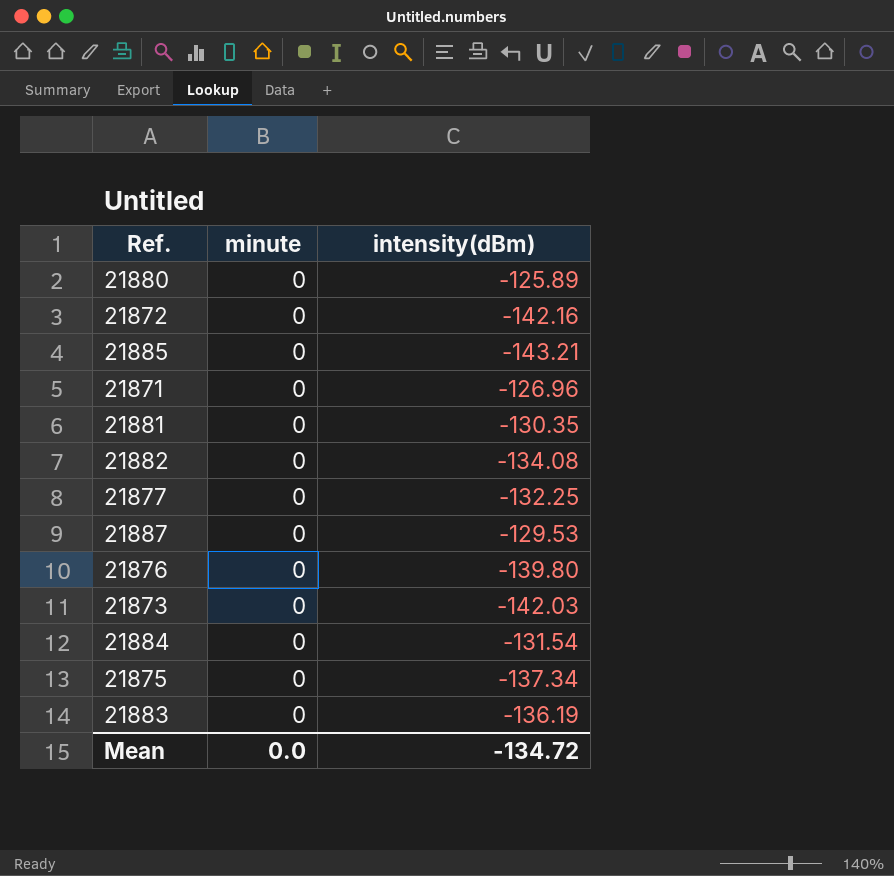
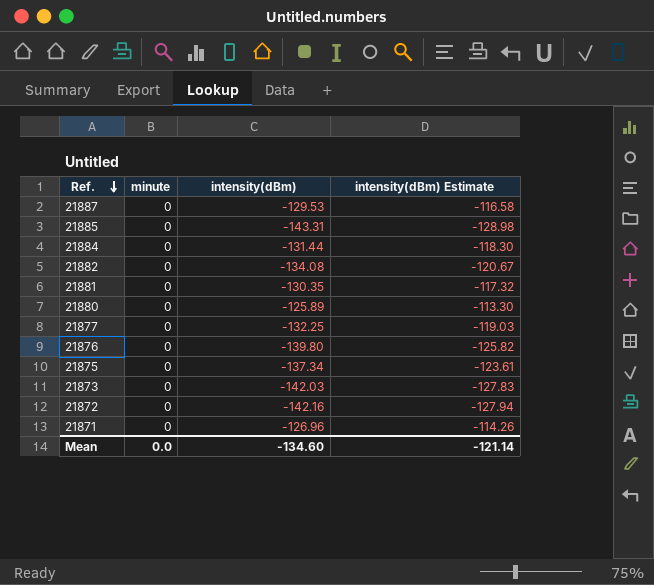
row order: none -> Ref. descending
column intensity(dBm) Estimate | formula: none -> [intensity(dBm)] * 0.9
row 21883: 0 | -136.19 -> none
21885 | intensity(dBm): -143.21 -> -143.31
21884 | intensity(dBm): -131.54 -> -131.44
Mean | intensity(dBm): -134.72 -> -134.60

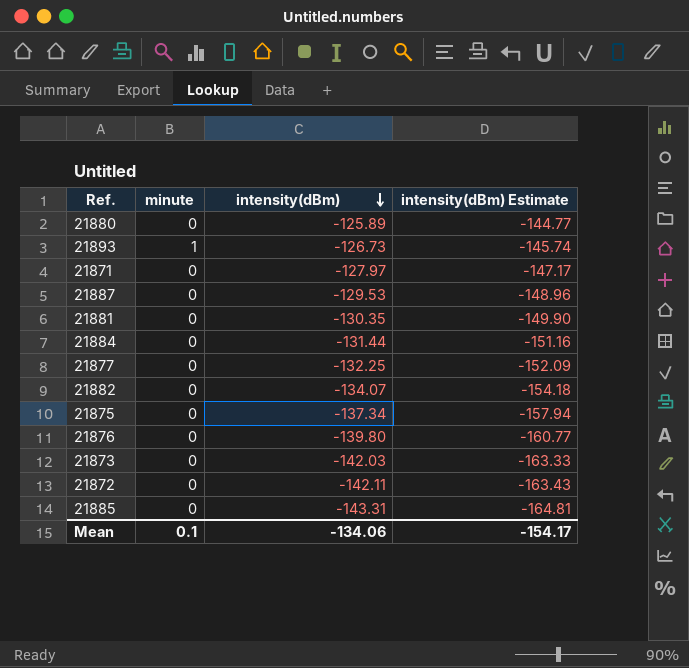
row order: Ref. descending -> intensity(dBm) descending
column intensity(dBm) Estimate | formula: [intensity(dBm)] * 0.9 -> [intensity(dBm)] * 1.15
row 21893: none -> 1 | -126.73 | -145.74
21871 | intensity(dBm): -126.96 -> -127.97
21882 | intensity(dBm): -134.08 -> -134.07
21872 | intensity(dBm): -142.16 -> -142.11
Mean | minute: 0.0 -> 0.1
Mean | intensity(dBm): -134.60 -> -134.06
Mean | intensity(dBm) Estimate: -121.14 -> -154.17

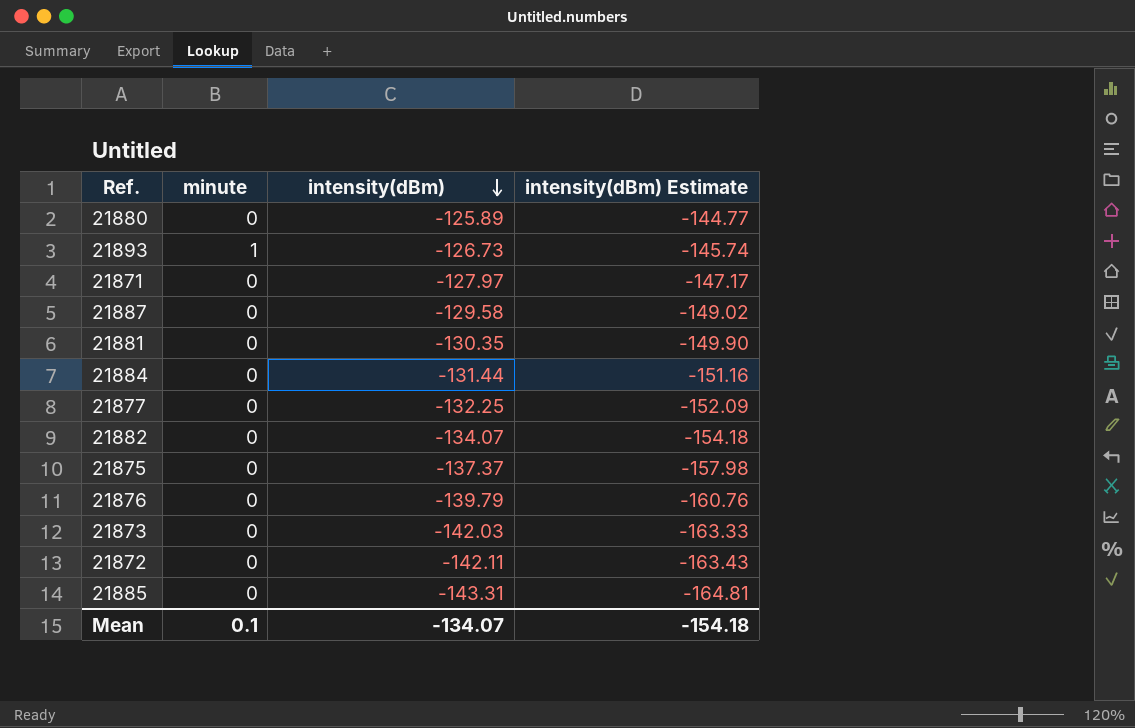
21887 | intensity(dBm): -129.53 -> -129.58
21887 | intensity(dBm) Estimate: -148.96 -> -149.02
21875 | intensity(dBm): -137.34 -> -137.37
21875 | intensity(dBm) Estimate: -157.94 -> -157.98
21876 | intensity(dBm): -139.80 -> -139.79
21876 | intensity(dBm) Estimate: -160.77 -> -160.76
Mean | intensity(dBm): -134.06 -> -134.07
Mean | intensity(dBm) Estimate: -154.17 -> -154.18

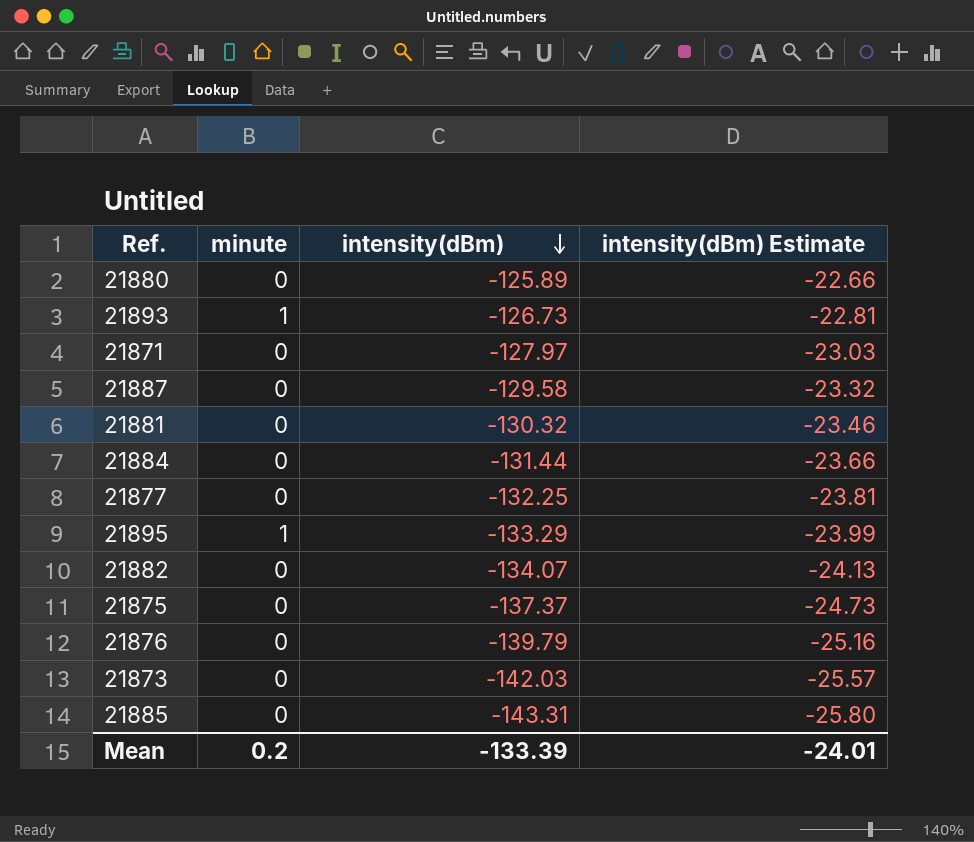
column intensity(dBm) Estimate | formula: [intensity(dBm)] * 1.15 -> [intensity(dBm)] * 0.18
row 21872: 0 | -142.11 | -163.43 -> none
21881 | intensity(dBm): -130.35 -> -130.32
row 21895: none -> 1 | -133.29 | -23.99
Mean | minute: 0.1 -> 0.2
Mean | intensity(dBm): -134.07 -> -133.39
Mean | intensity(dBm) Estimate: -154.18 -> -24.01

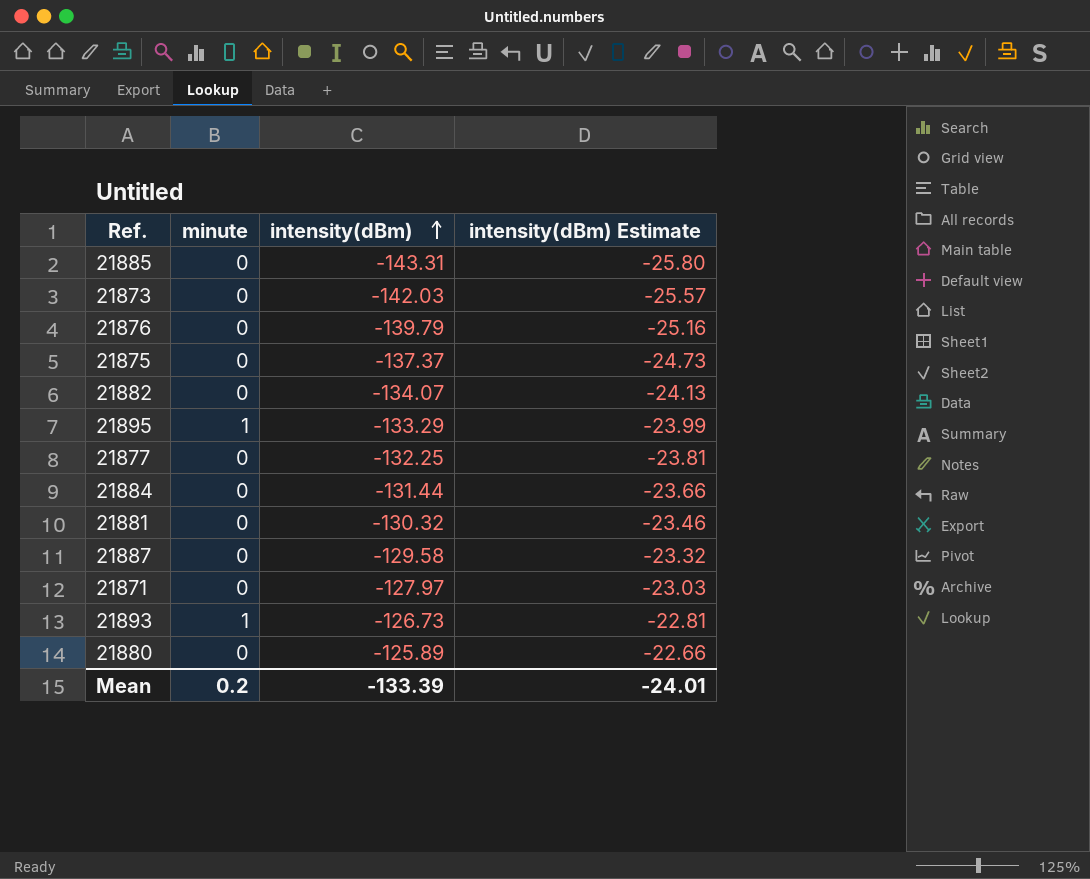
row order: intensity(dBm) descending -> intensity(dBm) ascending

